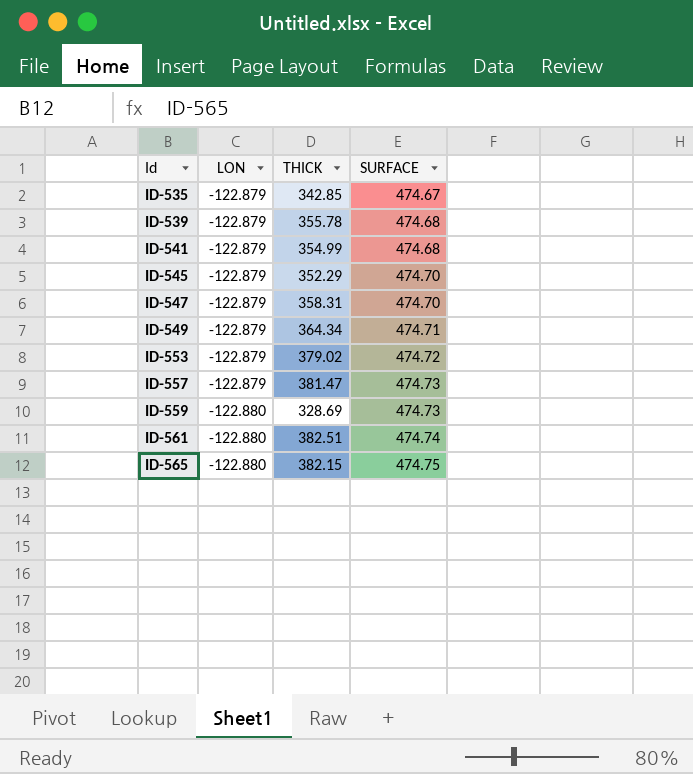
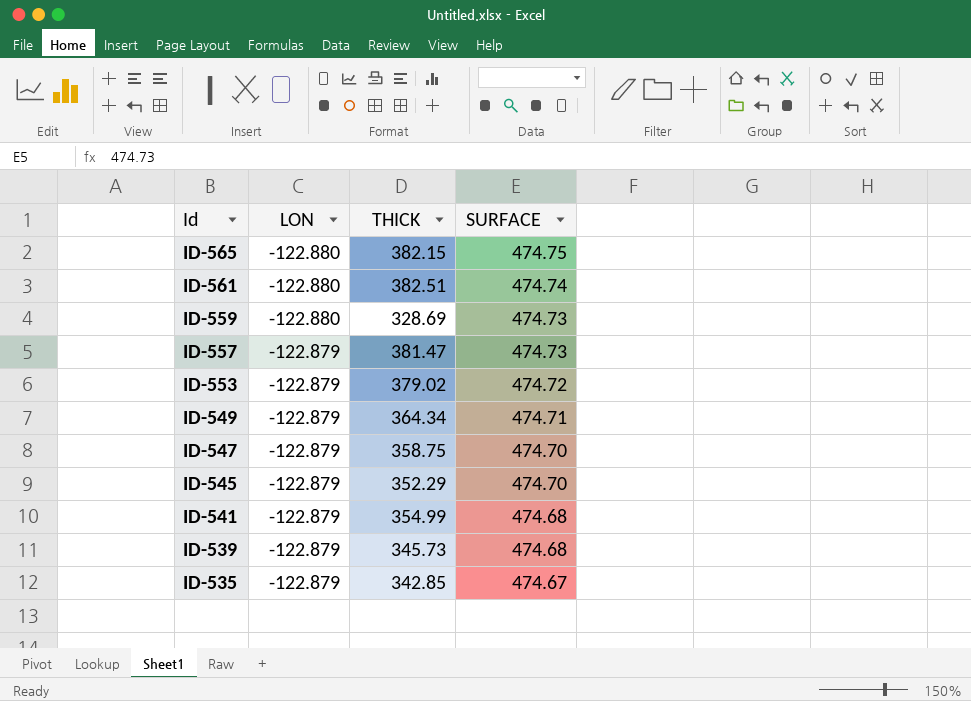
row order: Id ascending -> Id descending
ID-547 | THICK: 358.31 -> 358.75
ID-539 | THICK: 355.78 -> 345.73

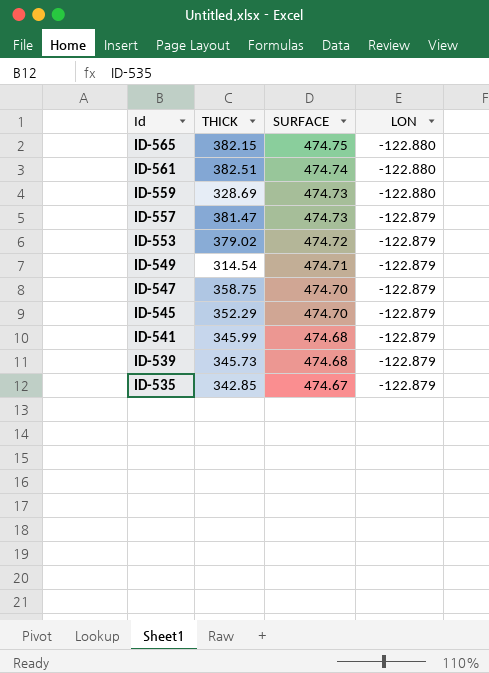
column LON | position: 2 -> 4
ID-549 | THICK: 364.34 -> 314.54
ID-541 | THICK: 354.99 -> 345.99

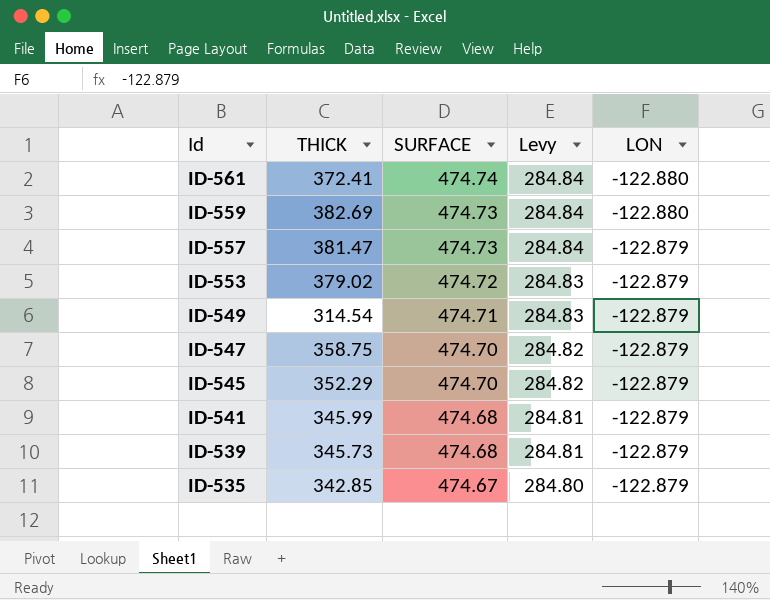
column Levy | formula: none -> [SURFACE] * 0.6
row ID-565: 382.15 | 474.75 | -122.880 -> none
ID-561 | THICK: 382.51 -> 372.41
ID-559 | THICK: 328.69 -> 382.69

